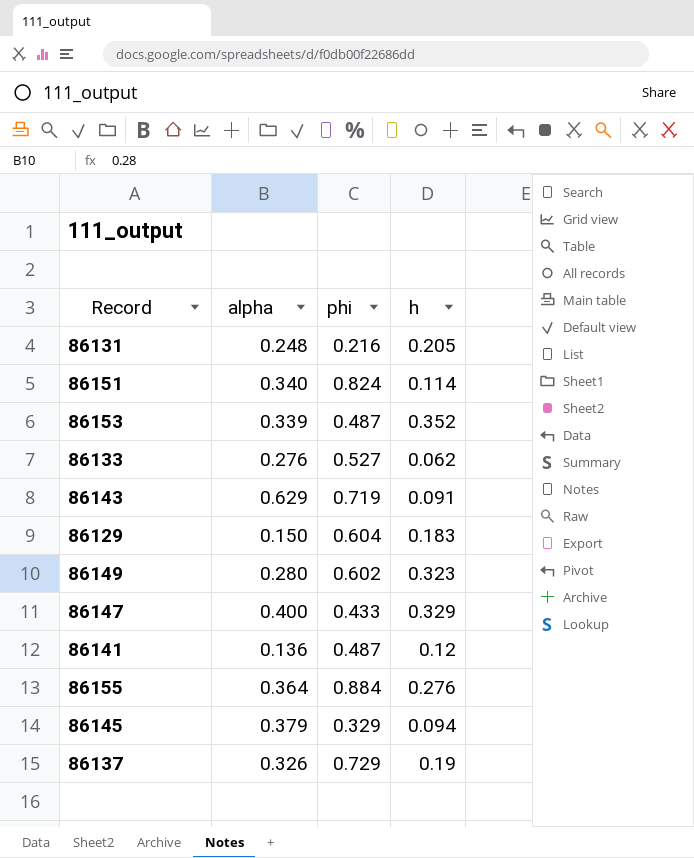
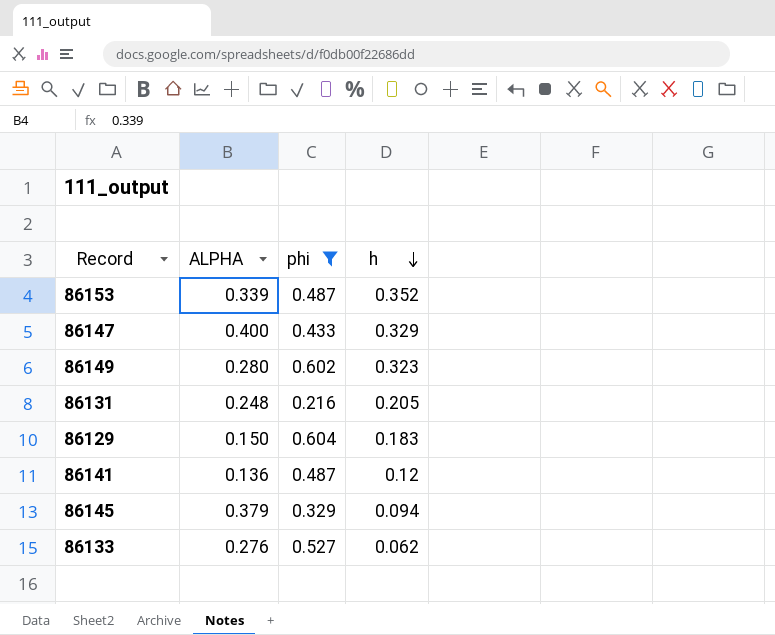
filter: none -> phi <= 0.604
row order: none -> h descending
column name: alpha -> ALPHA

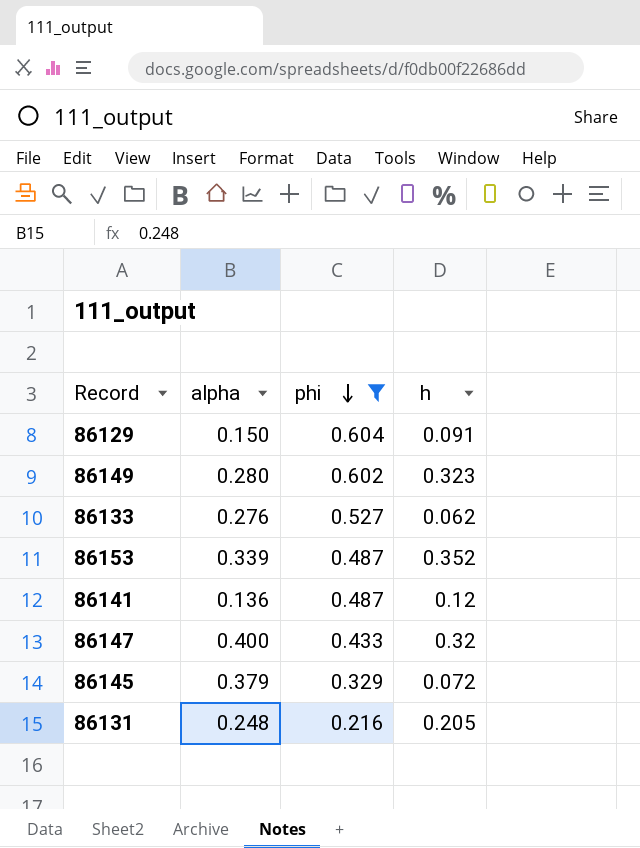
row order: h descending -> phi descending
column name: ALPHA -> alpha
86129 | h: 0.183 -> 0.091
86147 | h: 0.329 -> 0.32
86145 | h: 0.094 -> 0.072

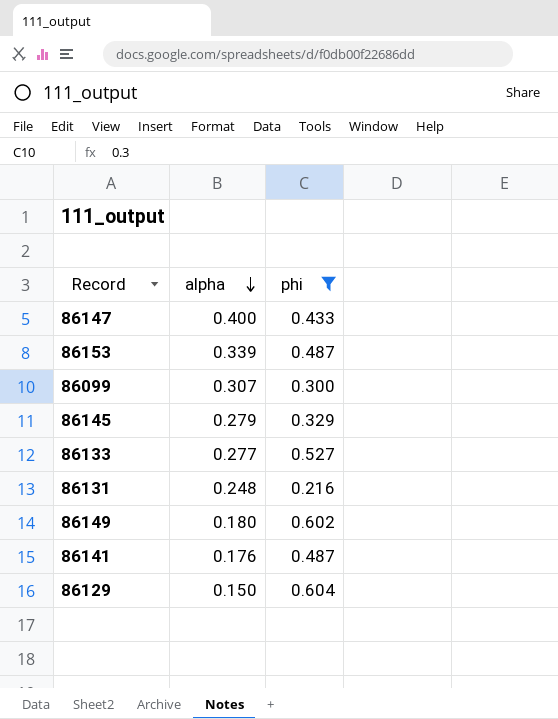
row order: phi descending -> alpha descending
column h | position: 4 -> none
row 86099: none -> 0.307 | 0.300
86145 | alpha: 0.379 -> 0.279
86133 | alpha: 0.276 -> 0.277
86149 | alpha: 0.280 -> 0.180
86141 | alpha: 0.136 -> 0.176

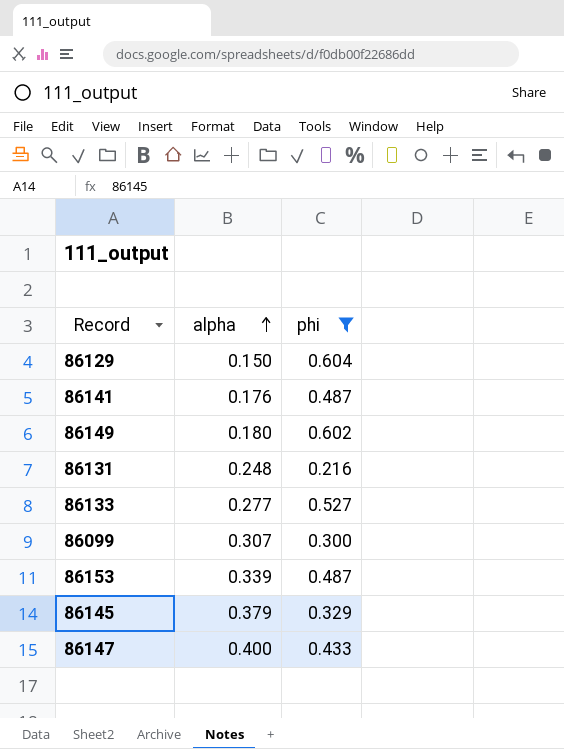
row order: alpha descending -> alpha ascending
86145 | alpha: 0.279 -> 0.379

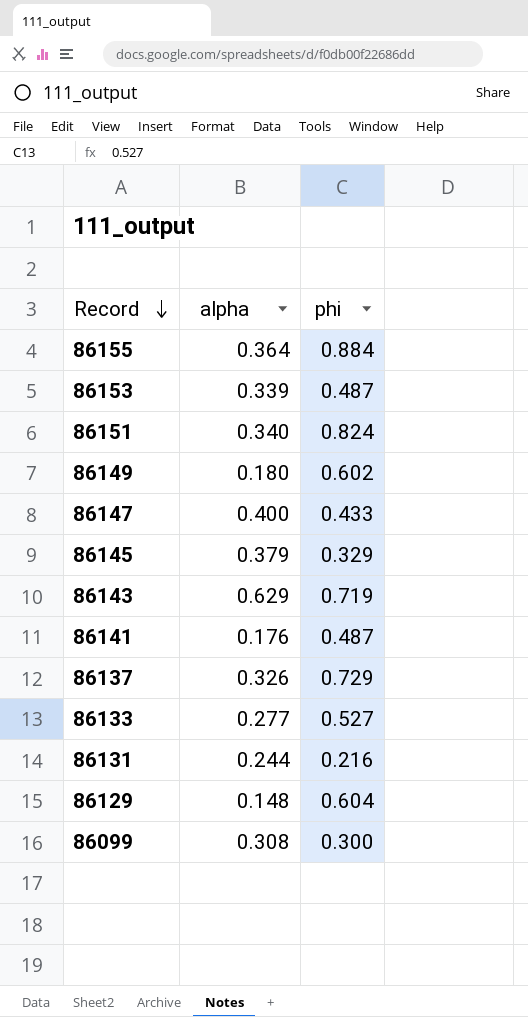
filter: phi <= 0.604 -> none
row order: alpha ascending -> Record descending
86131 | alpha: 0.248 -> 0.244
86129 | alpha: 0.150 -> 0.148
86099 | alpha: 0.307 -> 0.308

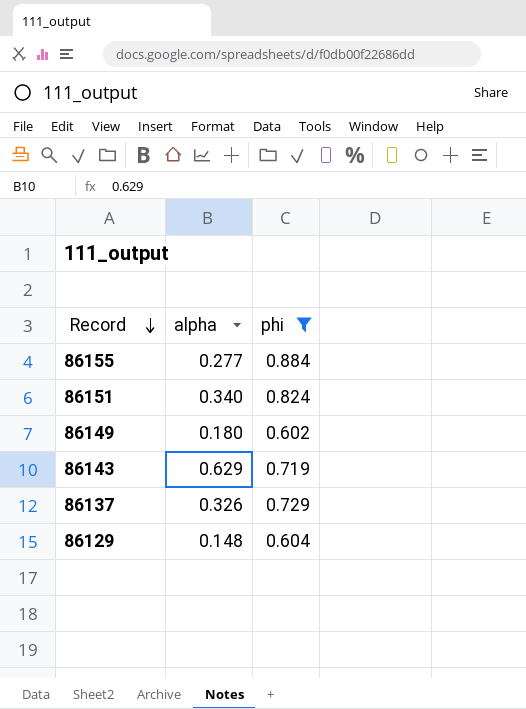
filter: none -> phi >= 0.602
86155 | alpha: 0.364 -> 0.277

